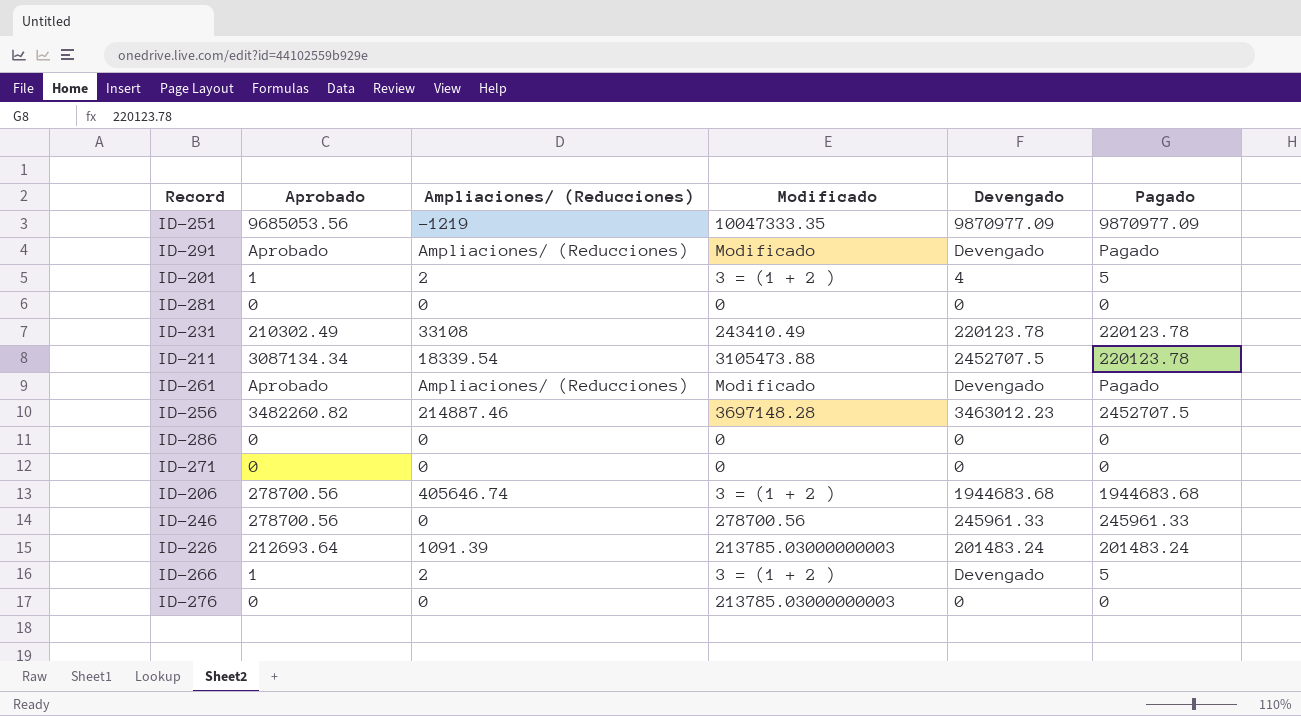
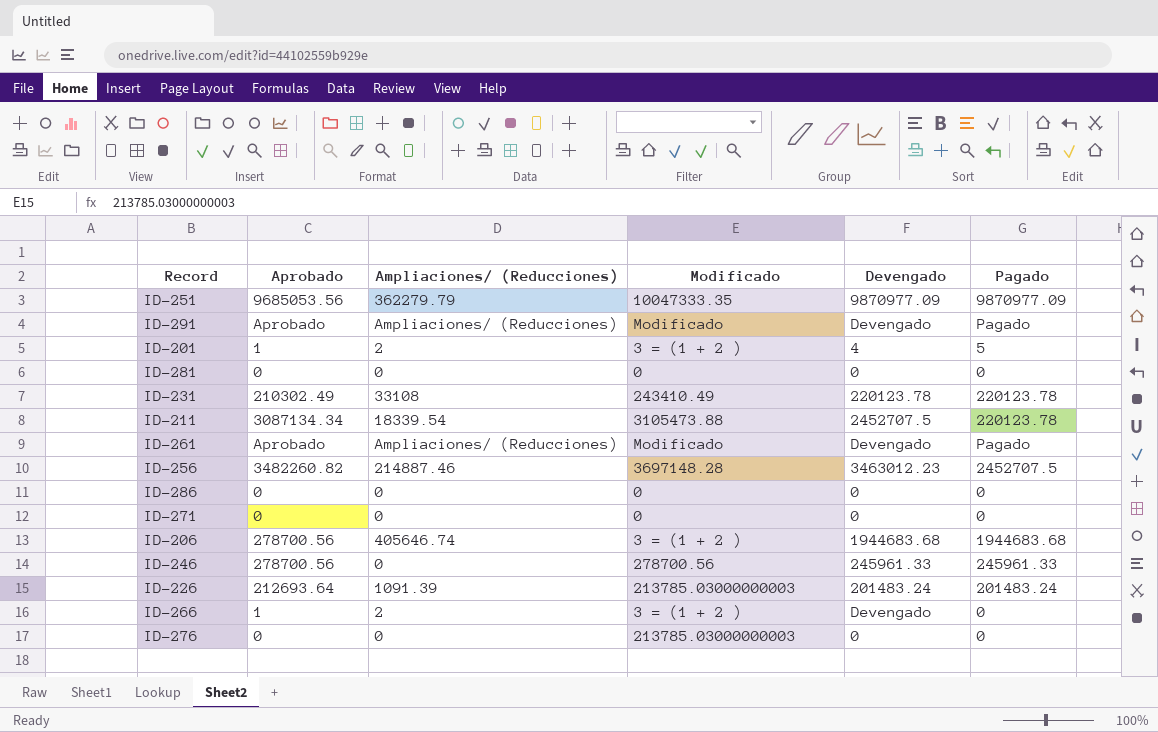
ID-251 | Ampliaciones/ (Reducciones): -1219 -> 362279.79
ID-266 | Pagado: 5 -> 0

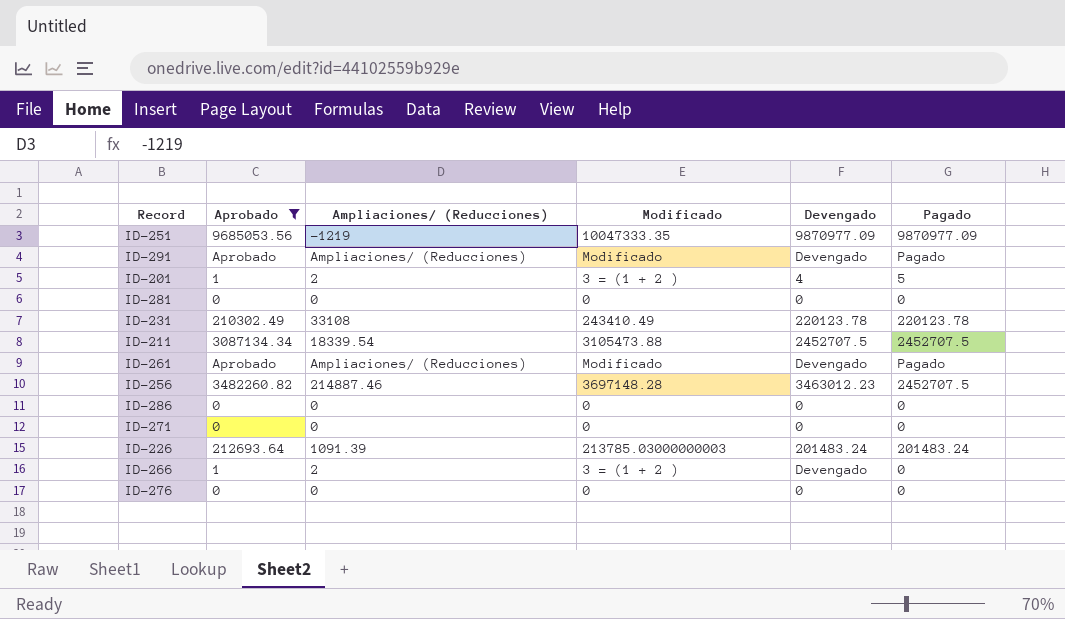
filter: none -> Aprobado != 278700.56
ID-251 | Ampliaciones/ (Reducciones): 362279.79 -> -1219
ID-211 | Pagado: 220123.78 -> 2452707.5
ID-276 | Modificado: 213785.03000000003 -> 0

